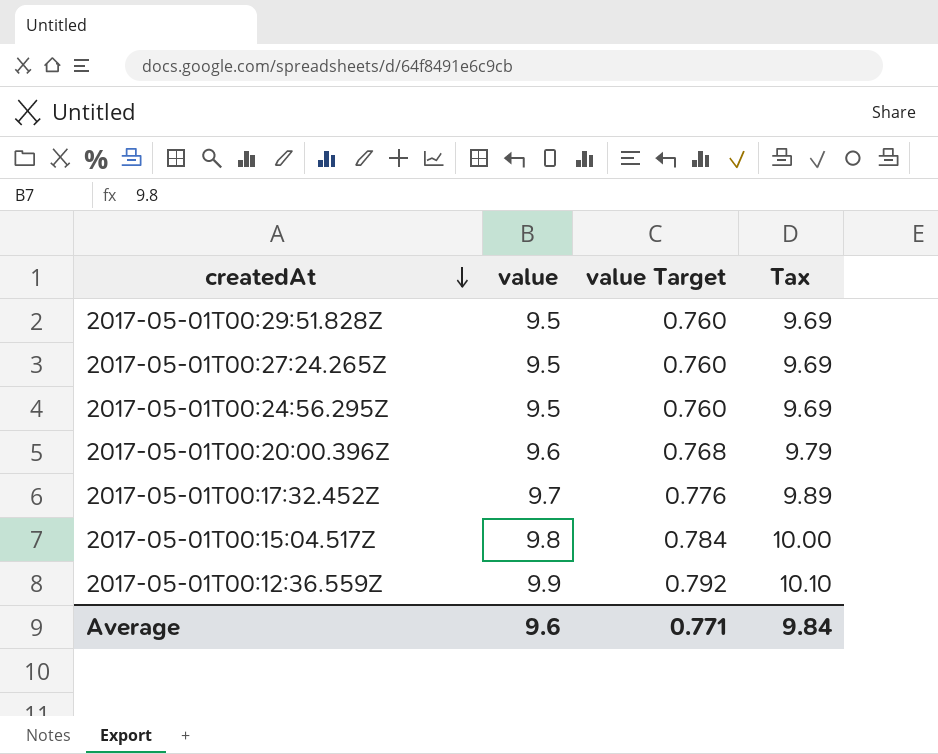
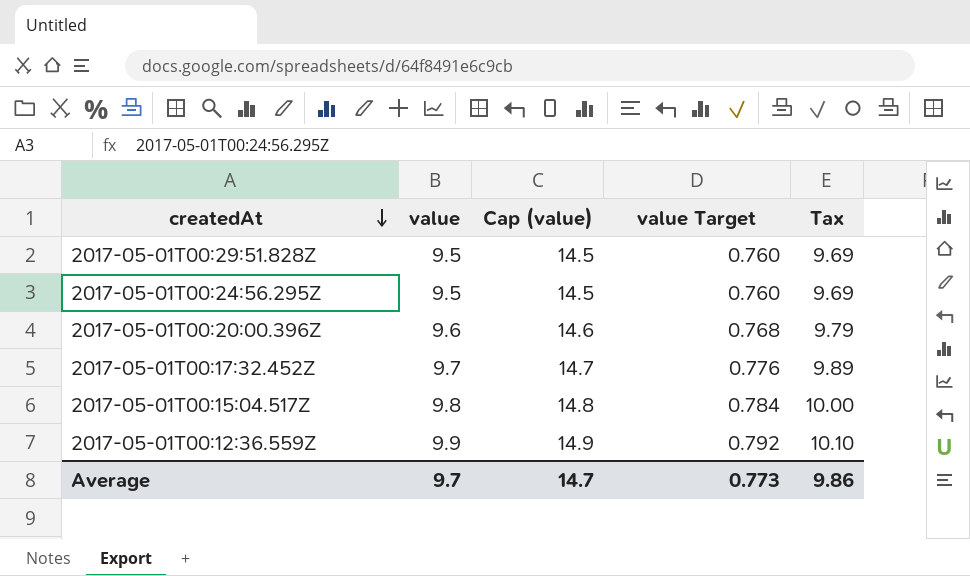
column Cap (value) | formula: none -> [value] + 5
row 2017-05-01T00:27:24.265Z: 9.5 | 0.760 | 9.69 -> none
Average | value: 9.6 -> 9.7
Average | value Target: 0.771 -> 0.773
Average | Tax: 9.84 -> 9.86

